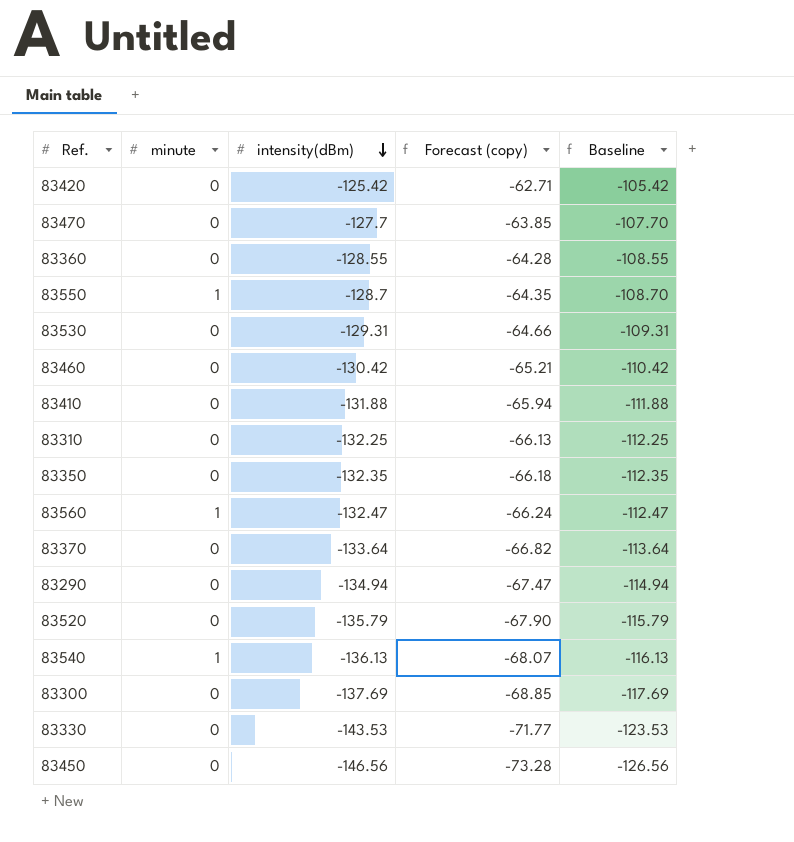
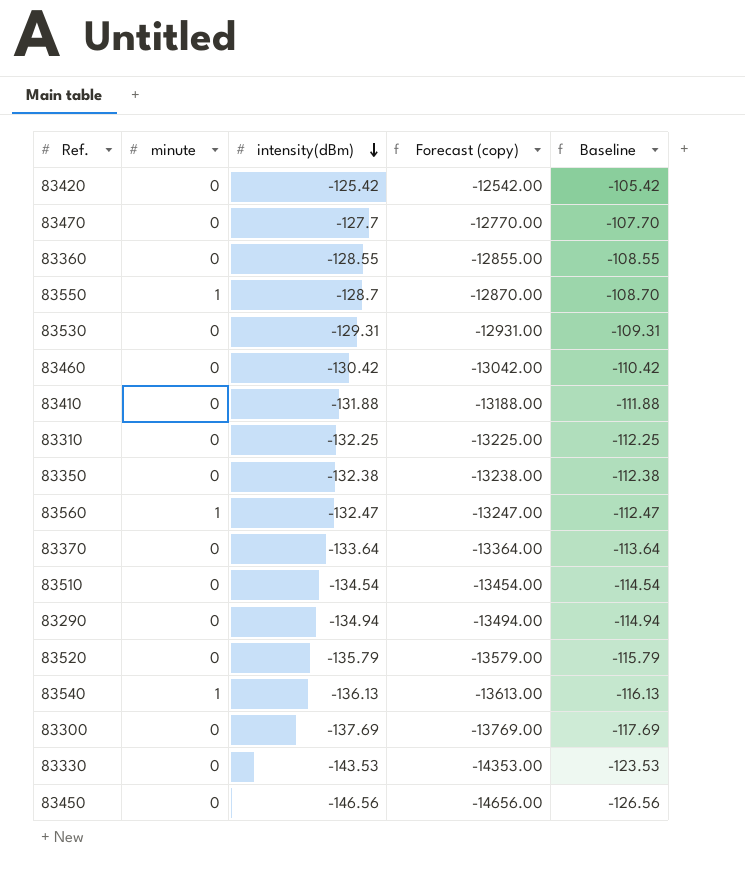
column Forecast (copy) | formula: [intensity(dBm)] * 0.5 -> [intensity(dBm)] * 100
83350 | intensity(dBm): -132.35 -> -132.38
83350 | Baseline: -112.35 -> -112.38
row 83510: none -> 0 | -134.54 | -13454.00 | -114.54

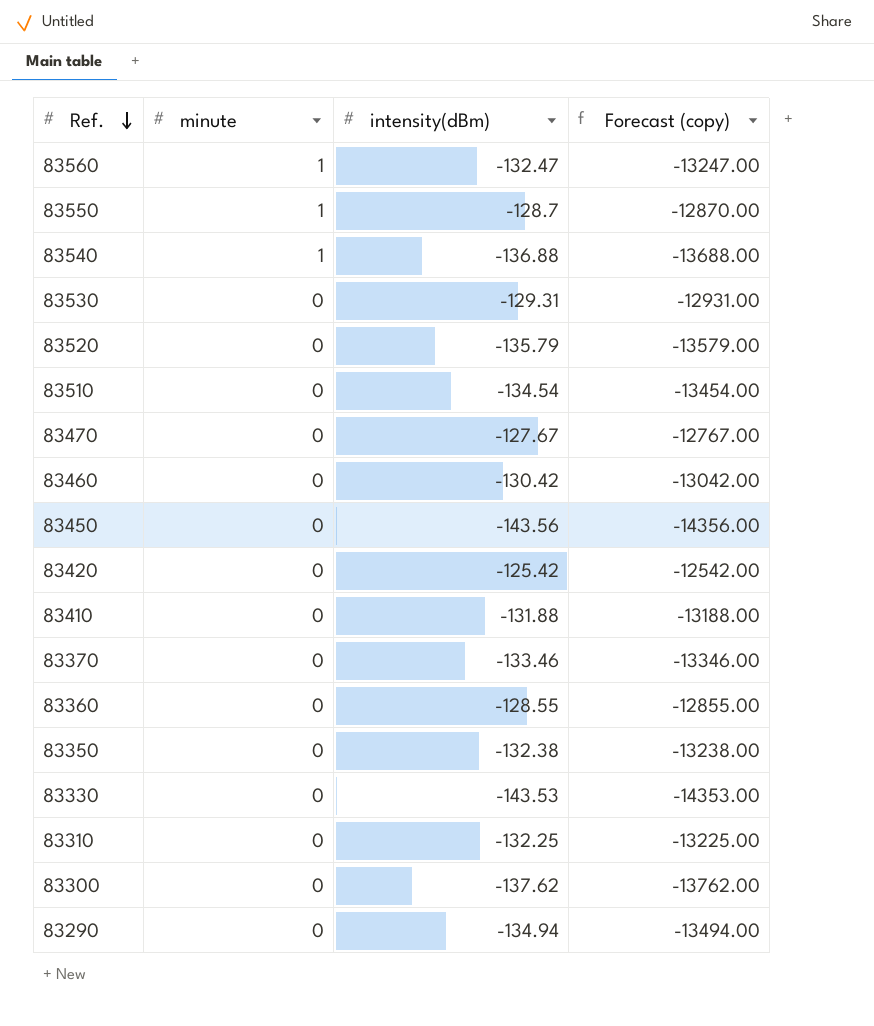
row order: intensity(dBm) descending -> Ref. descending
column Baseline | formula: [intensity(dBm)] + 20 -> none
83540 | intensity(dBm): -136.13 -> -136.88
83540 | Forecast (copy): -13613.00 -> -13688.00
83470 | intensity(dBm): -127.7 -> -127.67
83470 | Forecast (copy): -12770.00 -> -12767.00
83450 | intensity(dBm): -146.56 -> -143.56
83450 | Forecast (copy): -14656.00 -> -14356.00
83370 | intensity(dBm): -133.64 -> -133.46
83370 | Forecast (copy): -13364.00 -> -13346.00
83300 | intensity(dBm): -137.69 -> -137.62
83300 | Forecast (copy): -13769.00 -> -13762.00

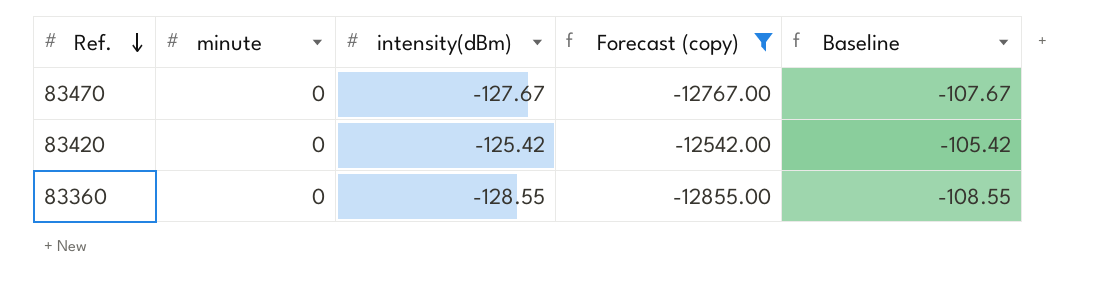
filter: none -> Forecast (copy) >= -12855.00
column Baseline | formula: none -> [intensity(dBm)] + 20

